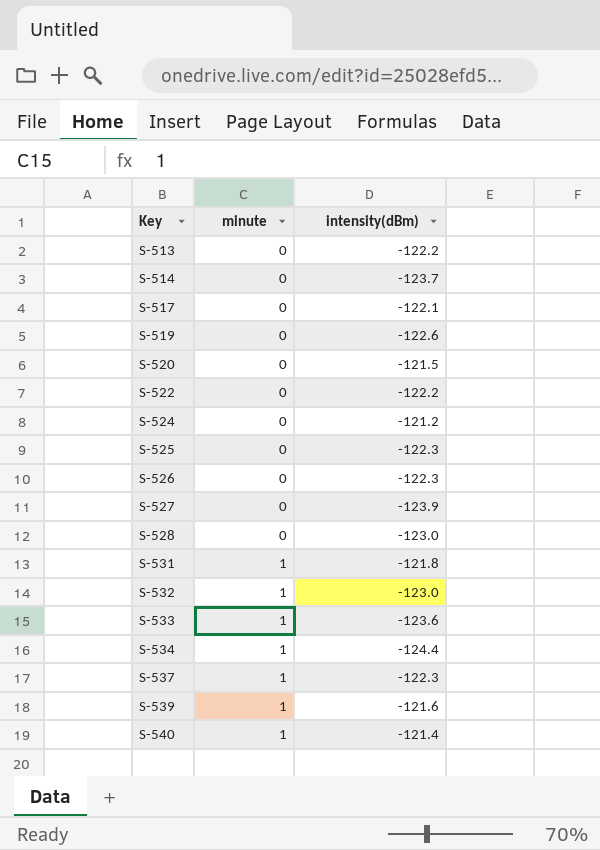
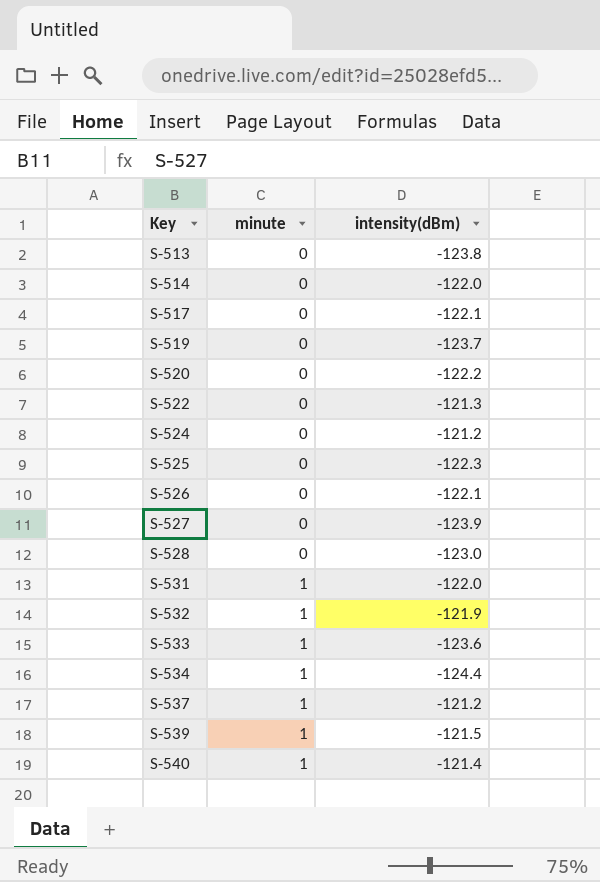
S-513 | intensity(dBm): -122.2 -> -123.8
S-514 | intensity(dBm): -123.7 -> -122.0
S-519 | intensity(dBm): -122.6 -> -123.7
S-520 | intensity(dBm): -121.5 -> -122.2
S-522 | intensity(dBm): -122.2 -> -121.3
S-526 | intensity(dBm): -122.3 -> -122.1
S-531 | intensity(dBm): -121.8 -> -122.0
S-532 | intensity(dBm): -123.0 -> -121.9
S-537 | intensity(dBm): -122.3 -> -121.2
S-539 | intensity(dBm): -121.6 -> -121.5

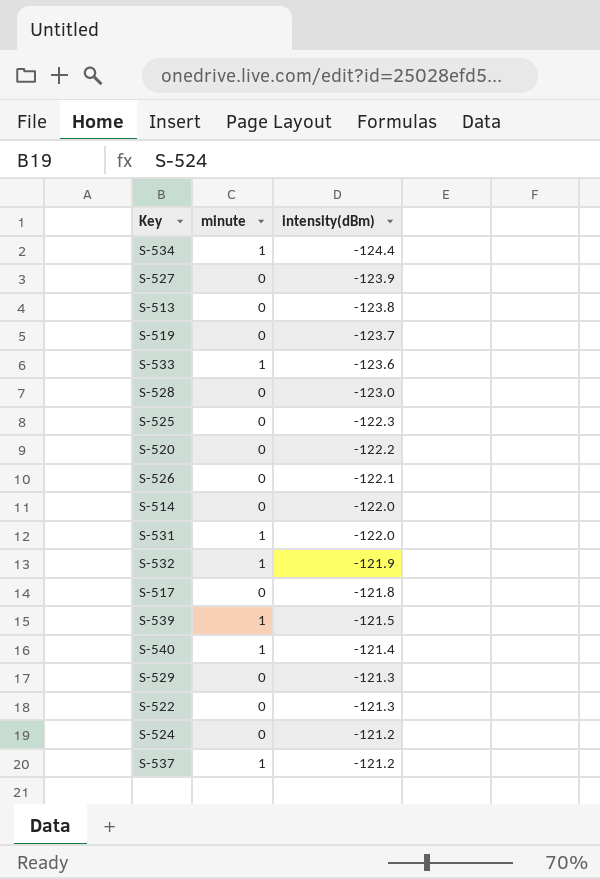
row order: Key ascending -> intensity(dBm) ascending
S-517 | intensity(dBm): -122.1 -> -121.8
row S-529: none -> 0 | -121.3

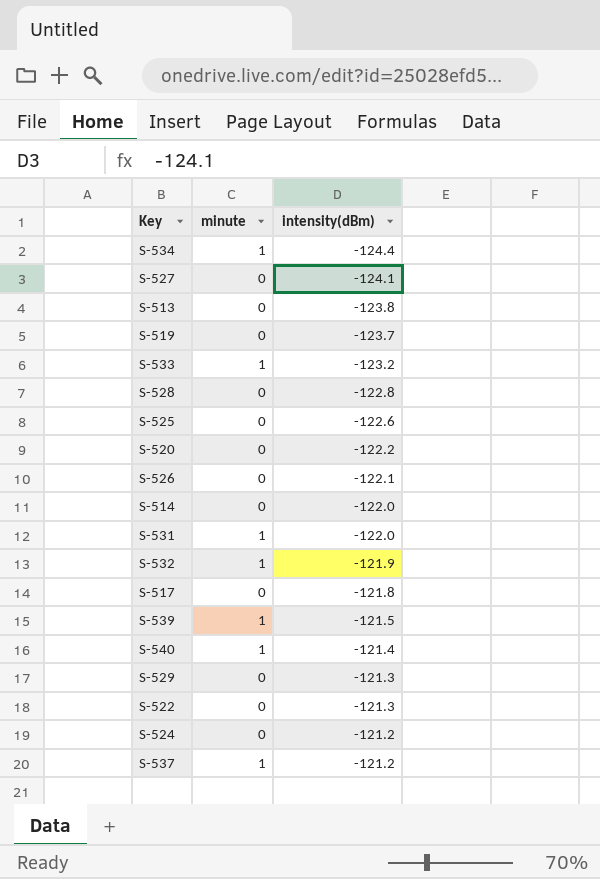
S-527 | intensity(dBm): -123.9 -> -124.1
S-533 | intensity(dBm): -123.6 -> -123.2
S-528 | intensity(dBm): -123.0 -> -122.8
S-525 | intensity(dBm): -122.3 -> -122.6

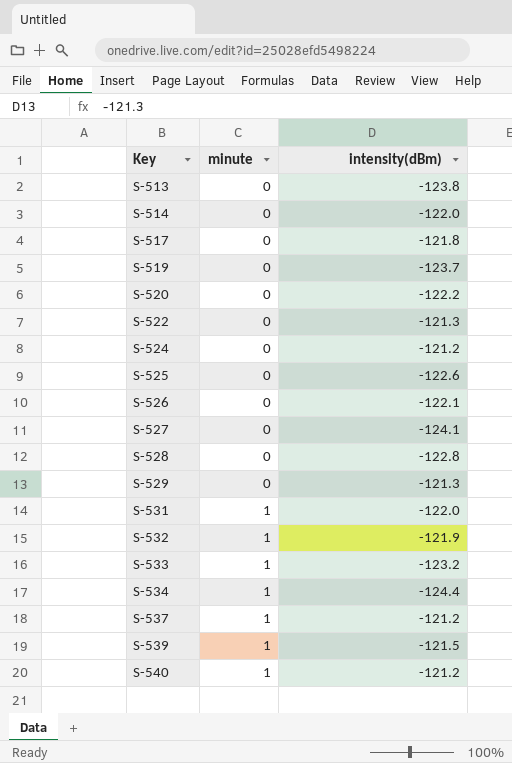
row order: intensity(dBm) ascending -> Key ascending
S-540 | intensity(dBm): -121.4 -> -121.2

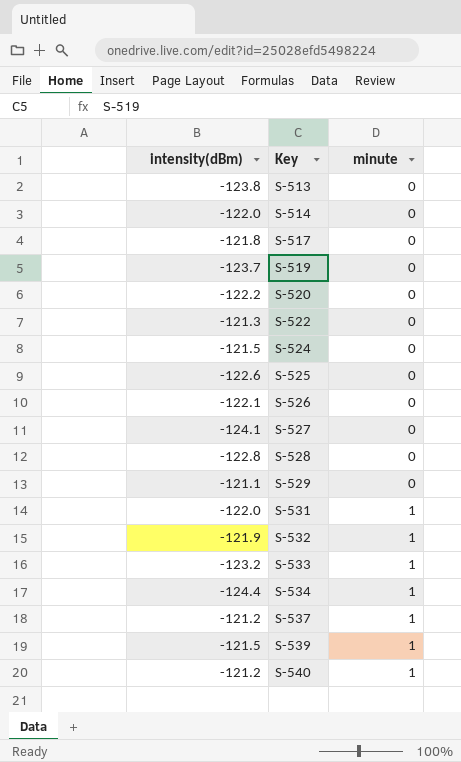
column intensity(dBm) | position: 3 -> 1
S-524 | intensity(dBm): -121.2 -> -121.5
S-529 | intensity(dBm): -121.3 -> -121.1

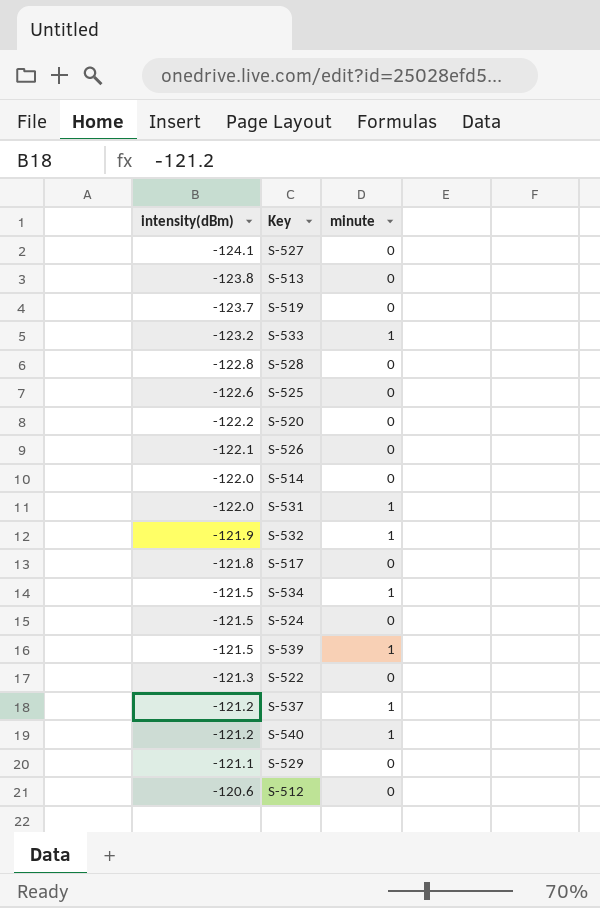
row order: Key ascending -> intensity(dBm) ascending
S-534 | intensity(dBm): -124.4 -> -121.5
row S-512: none -> -120.6 | 0

